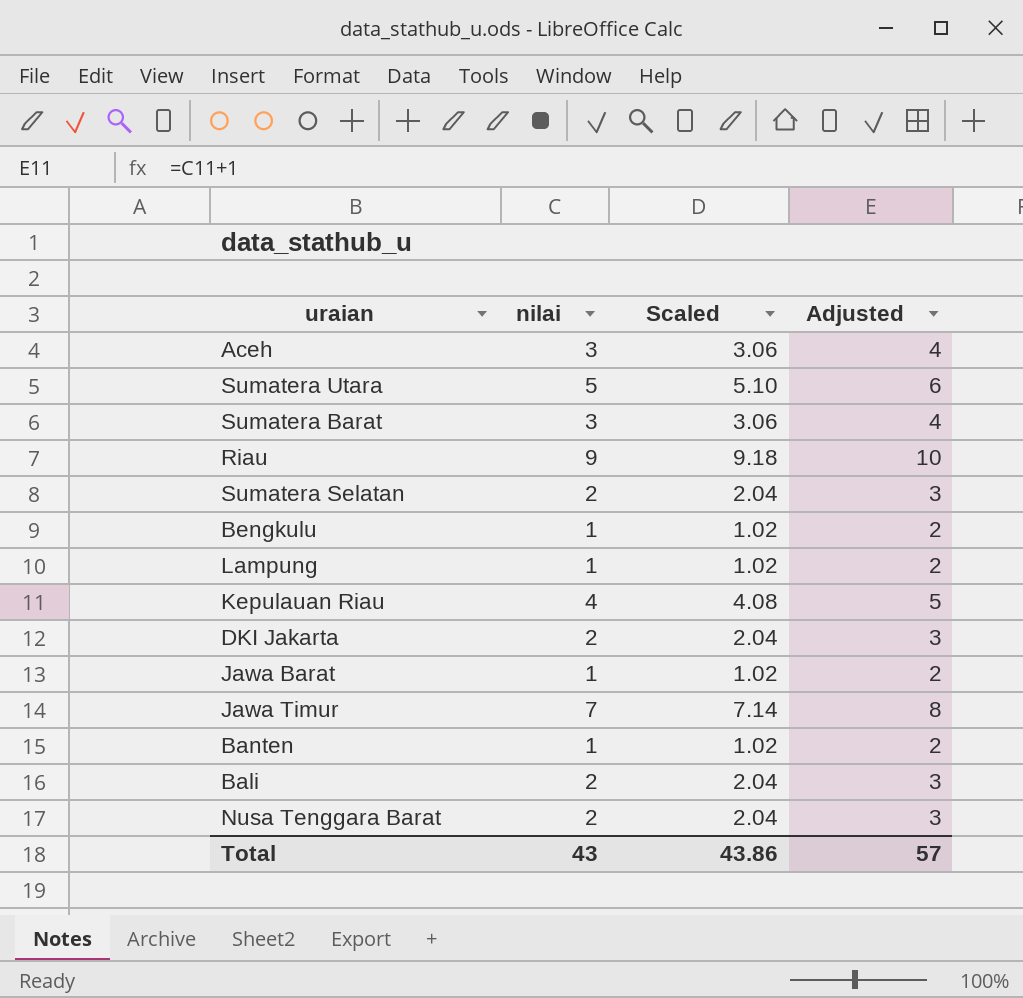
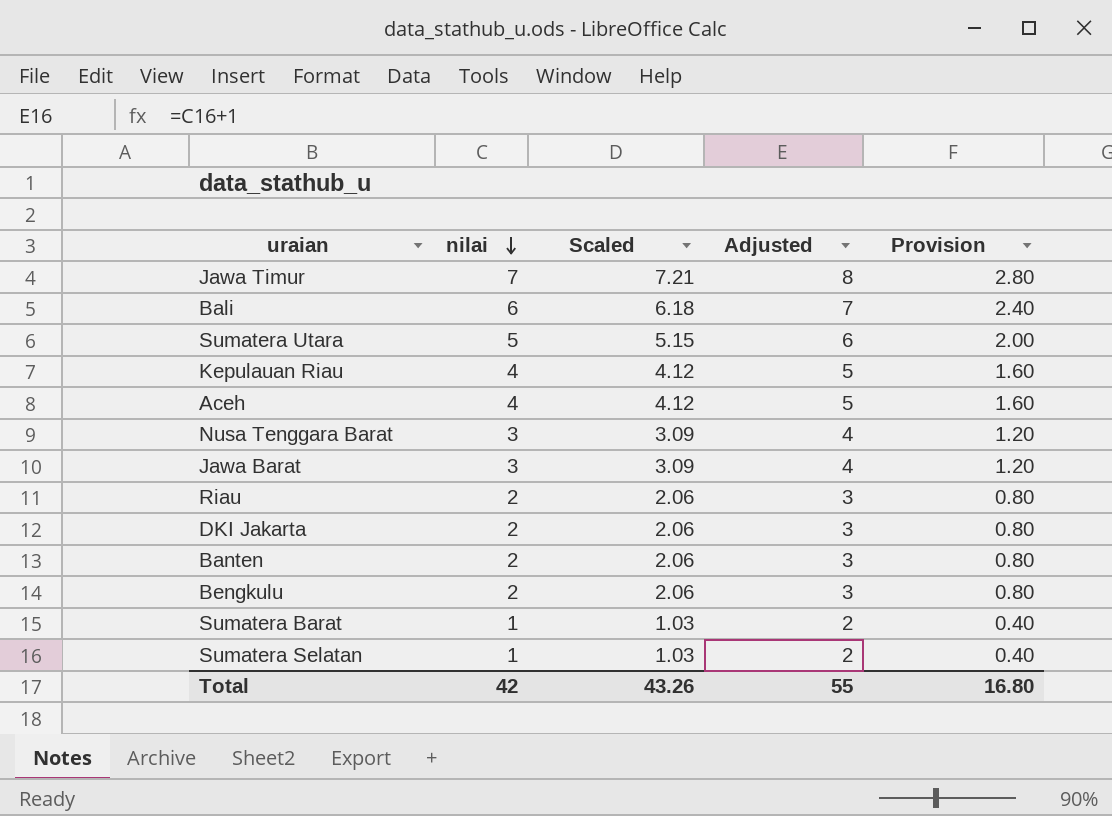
row order: none -> nilai descending
column Scaled | formula: [nilai] * 1.02 -> [nilai] * 1.03
column Provision | formula: none -> [nilai] * 0.4
row Lampung: 1 | 1.02 | 2 -> none
Bali | nilai: 2 -> 6
Bali | Adjusted: 3 -> 7
Aceh | nilai: 3 -> 4
Aceh | Adjusted: 4 -> 5
Nusa Tenggara Barat | nilai: 2 -> 3
Nusa Tenggara Barat | Adjusted: 3 -> 4
Jawa Barat | nilai: 1 -> 3
Jawa Barat | Adjusted: 2 -> 4
Riau | nilai: 9 -> 2
Riau | Adjusted: 10 -> 3
Banten | nilai: 1 -> 2
Banten | Adjusted: 2 -> 3
Bengkulu | nilai: 1 -> 2
Bengkulu | Adjusted: 2 -> 3
Sumatera Barat | nilai: 3 -> 1
Sumatera Barat | Adjusted: 4 -> 2
Sumatera Selatan | nilai: 2 -> 1
Sumatera Selatan | Adjusted: 3 -> 2
Total | nilai: 43 -> 42
Total | Scaled: 43.86 -> 43.26
Total | Adjusted: 57 -> 55

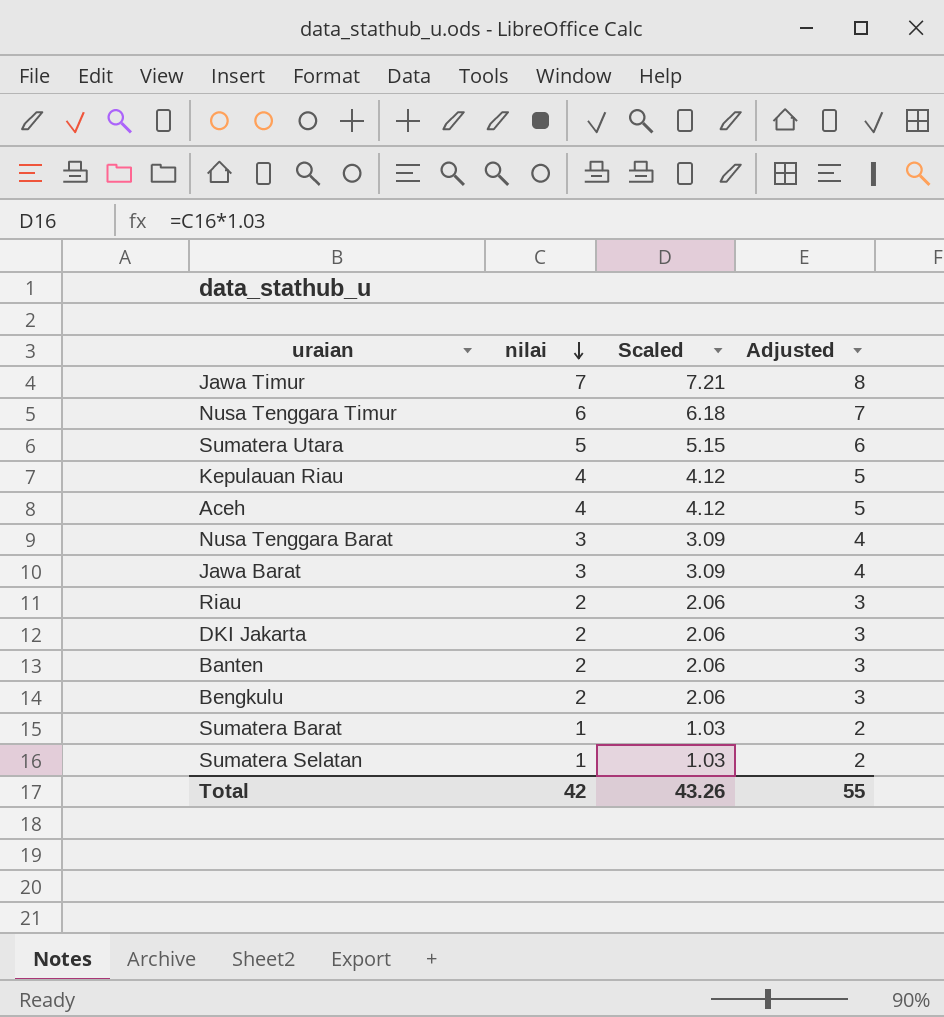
column Provision | formula: [nilai] * 0.4 -> none
row Bali: 6 | 6.18 | 7 | 2.40 -> none
row Nusa Tenggara Timur: none -> 6 | 6.18 | 7

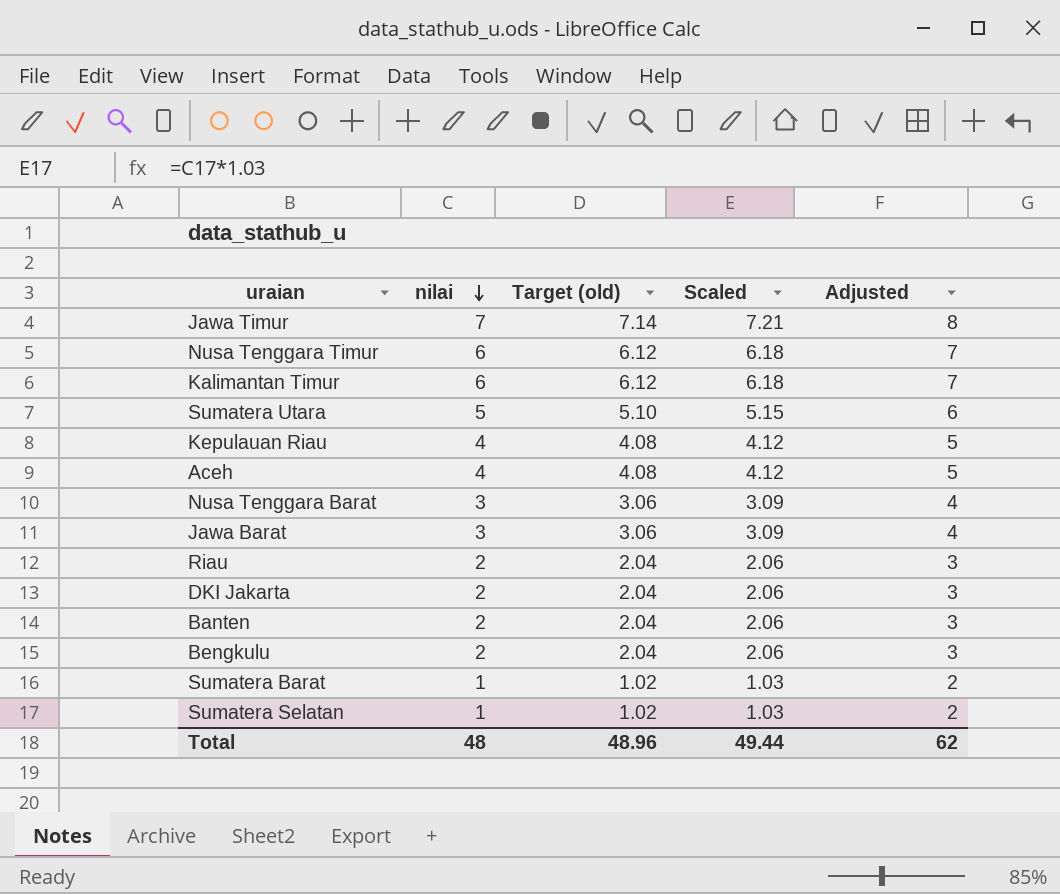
column Target (old) | formula: none -> [nilai] * 1.02
row Kalimantan Timur: none -> 6 | 6.12 | 6.18 | 7
Total | nilai: 42 -> 48
Total | Scaled: 43.26 -> 49.44
Total | Adjusted: 55 -> 62

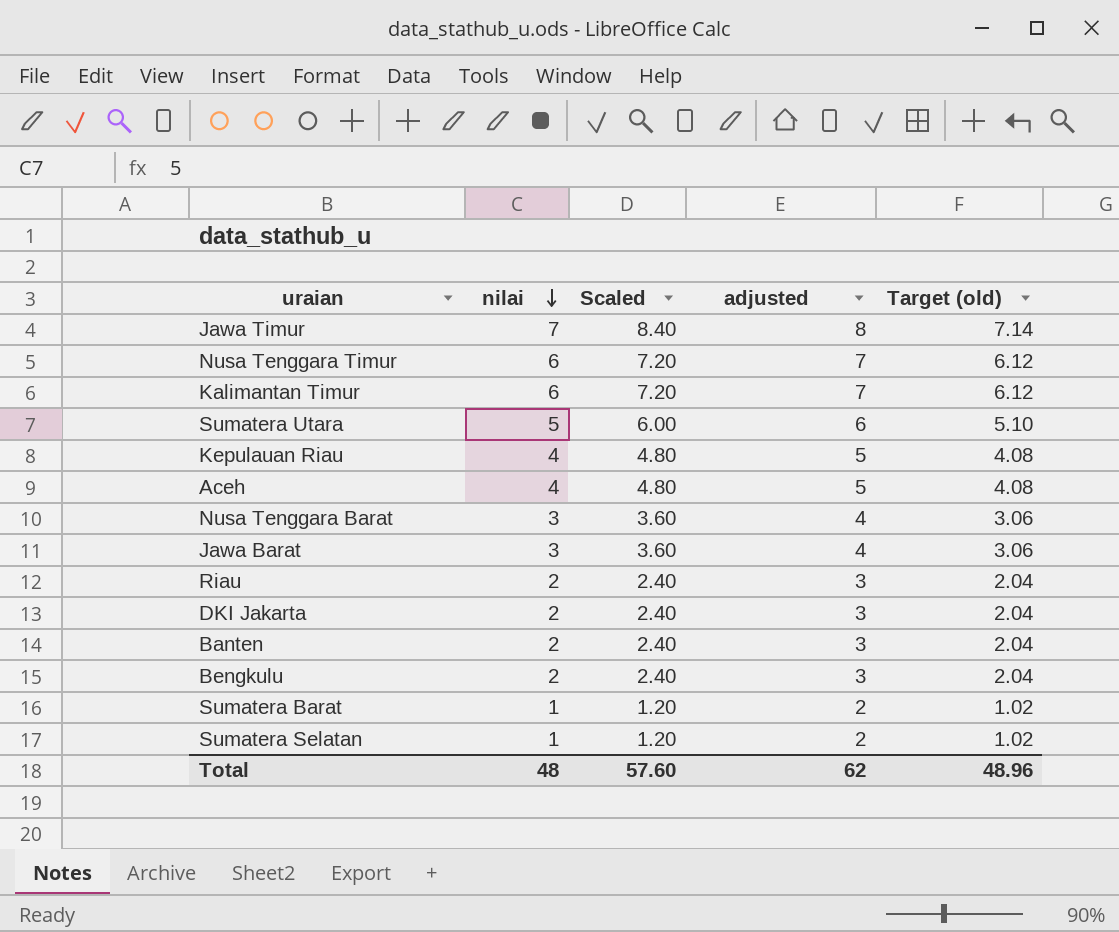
column Scaled | formula: [nilai] * 1.03 -> [nilai] * 1.2
column name: Adjusted -> adjusted
column Target (old) | position: 3 -> 5
Total | Scaled: 49.44 -> 57.60

